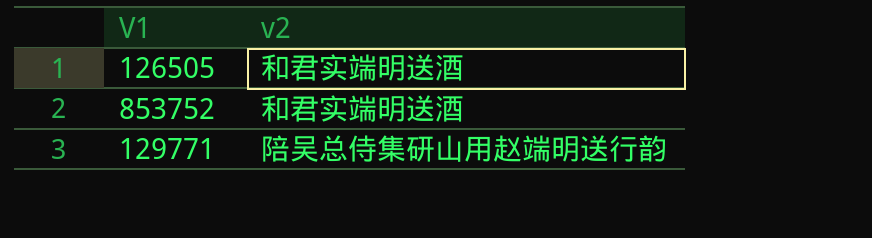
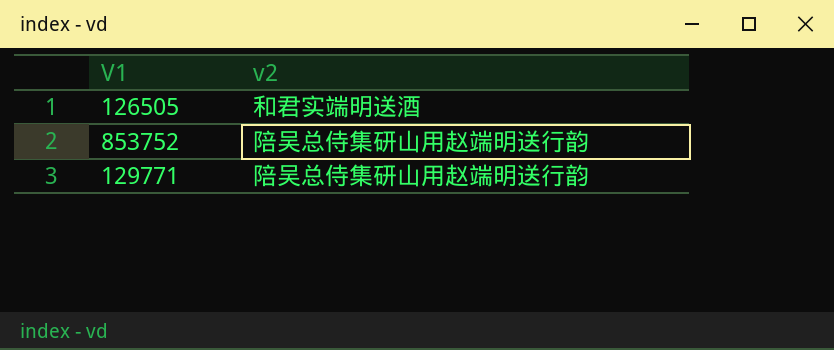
853752 | v2: 和君实端明送酒 -> 陪吴总侍集研山用赵端明送行韵

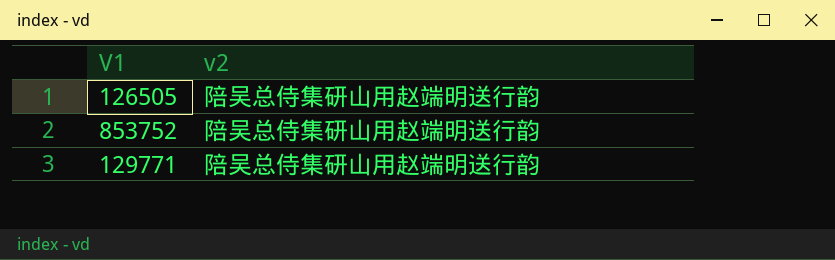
126505 | v2: 和君实端明送酒 -> 陪吴总侍集研山用赵端明送行韵

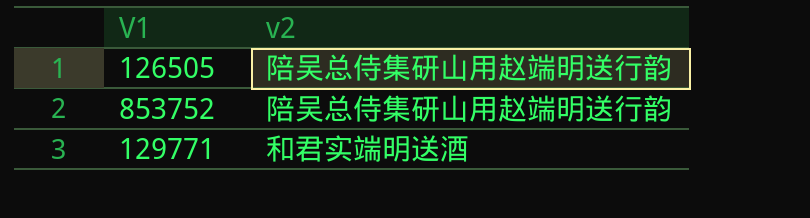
129771 | v2: 陪吴总侍集研山用赵端明送行韵 -> 和君实端明送酒

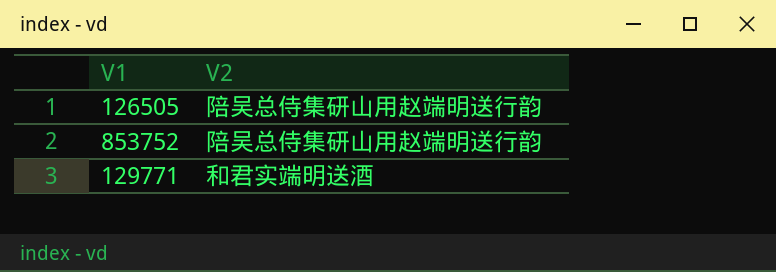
column name: v2 -> V2

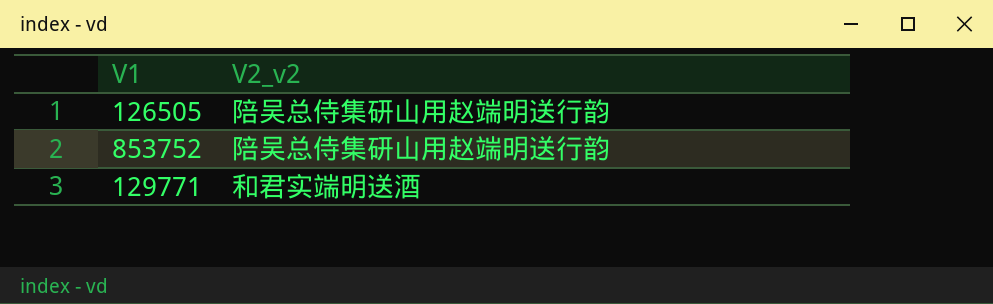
column name: V2 -> V2_v2

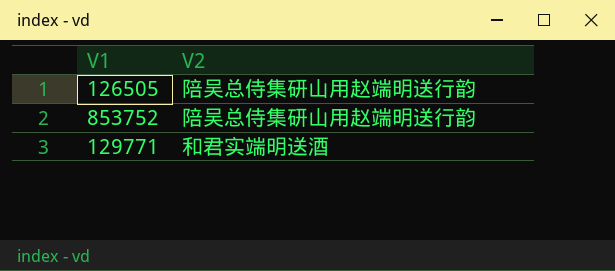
column name: V2_v2 -> V2

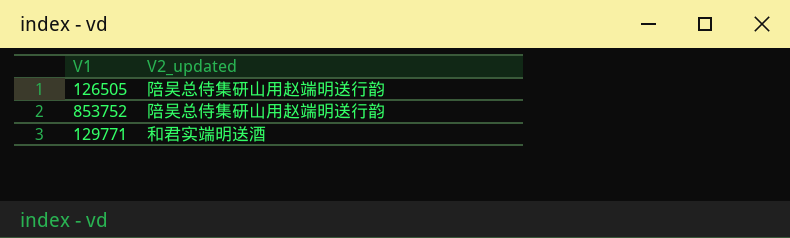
column name: V2 -> V2_updated

